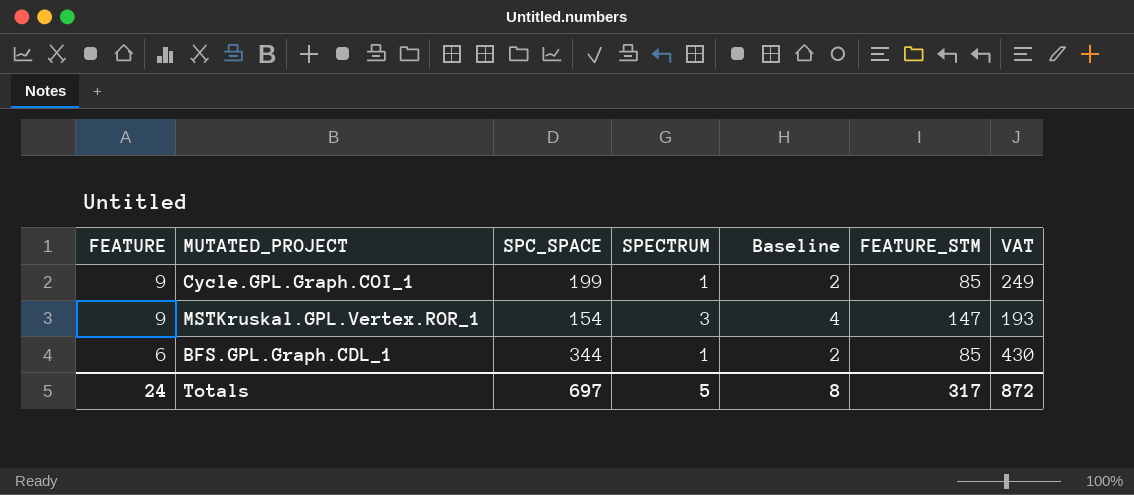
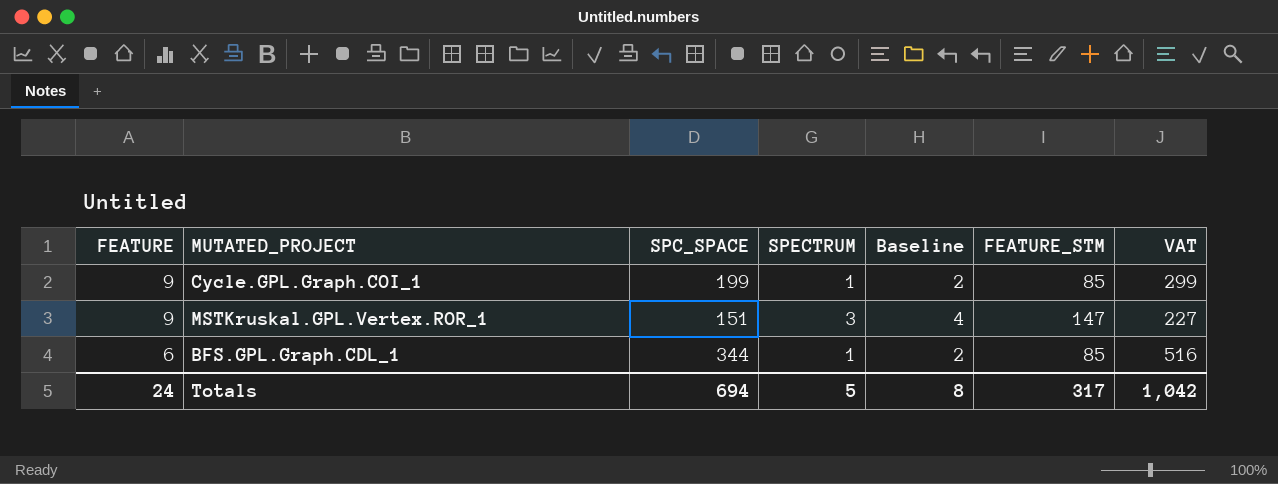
column VAT | formula: [SPC_SPACE] * 1.25 -> [SPC_SPACE] * 1.5
MSTKruskal.GPL.Vertex.ROR_1 | SPC_SPACE: 154 -> 151
Totals | SPC_SPACE: 697 -> 694
Totals | VAT: 872 -> 1,042

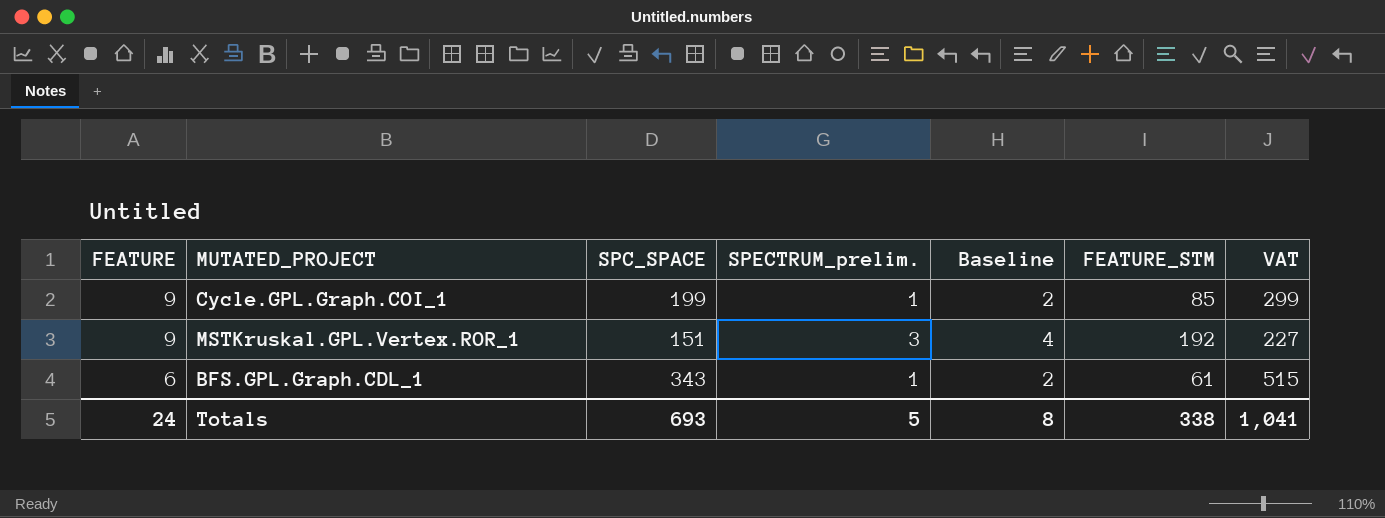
column name: SPECTRUM -> SPECTRUM_prelim.
MSTKruskal.GPL.Vertex.ROR_1 | FEATURE_STM: 147 -> 192
BFS.GPL.Graph.CDL_1 | SPC_SPACE: 344 -> 343
BFS.GPL.Graph.CDL_1 | FEATURE_STM: 85 -> 61
BFS.GPL.Graph.CDL_1 | VAT: 516 -> 515
Totals | SPC_SPACE: 694 -> 693
Totals | FEATURE_STM: 317 -> 338
Totals | VAT: 1,042 -> 1,041

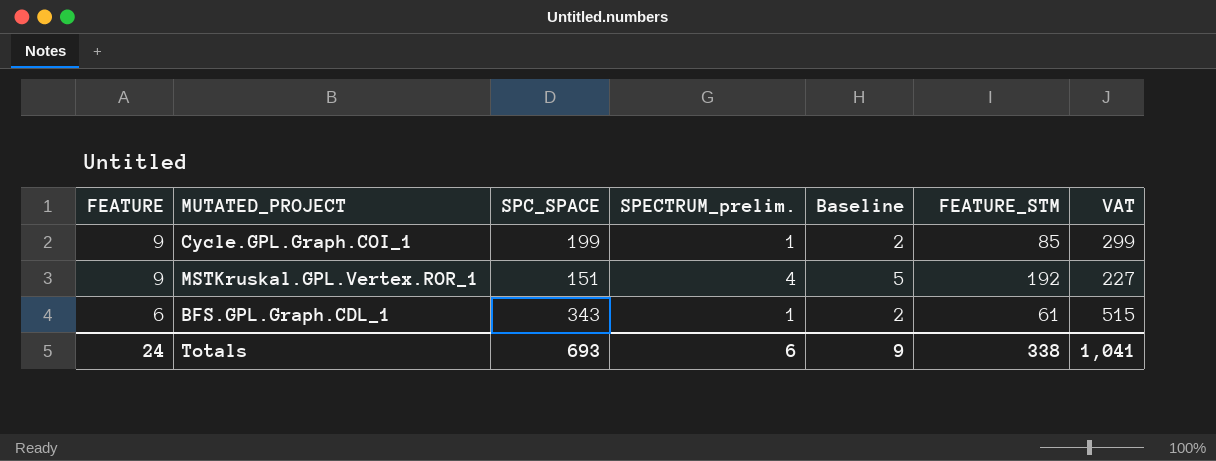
MSTKruskal.GPL.Vertex.ROR_1 | SPECTRUM_prelim.: 3 -> 4
MSTKruskal.GPL.Vertex.ROR_1 | Baseline: 4 -> 5
Totals | SPECTRUM_prelim.: 5 -> 6
Totals | Baseline: 8 -> 9

